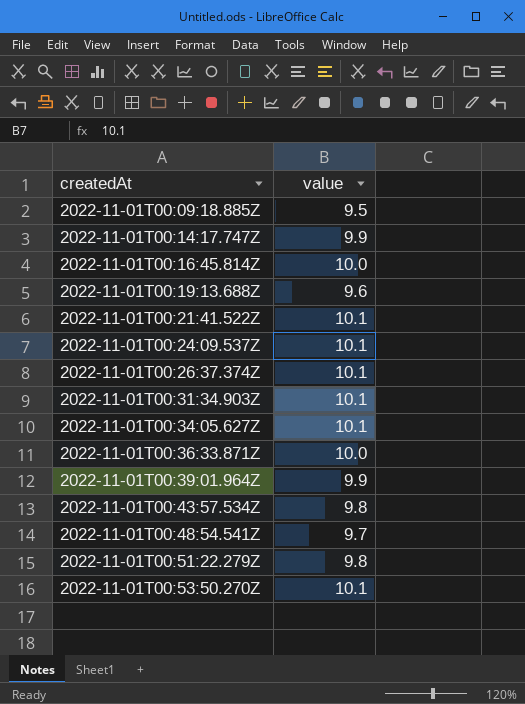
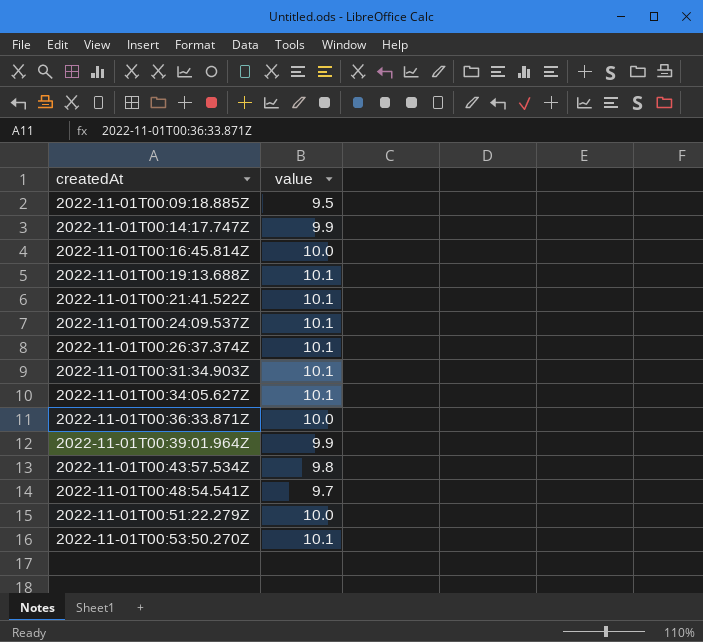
2022-11-01T00:19:13.688Z | value: 9.6 -> 10.1
2022-11-01T00:51:22.279Z | value: 9.8 -> 10.0

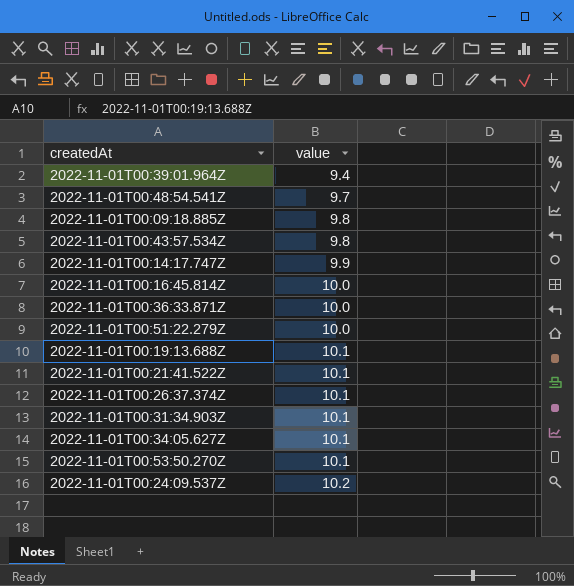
row order: createdAt ascending -> value ascending
2022-11-01T00:39:01.964Z | value: 9.9 -> 9.4
2022-11-01T00:09:18.885Z | value: 9.5 -> 9.8
2022-11-01T00:24:09.537Z | value: 10.1 -> 10.2

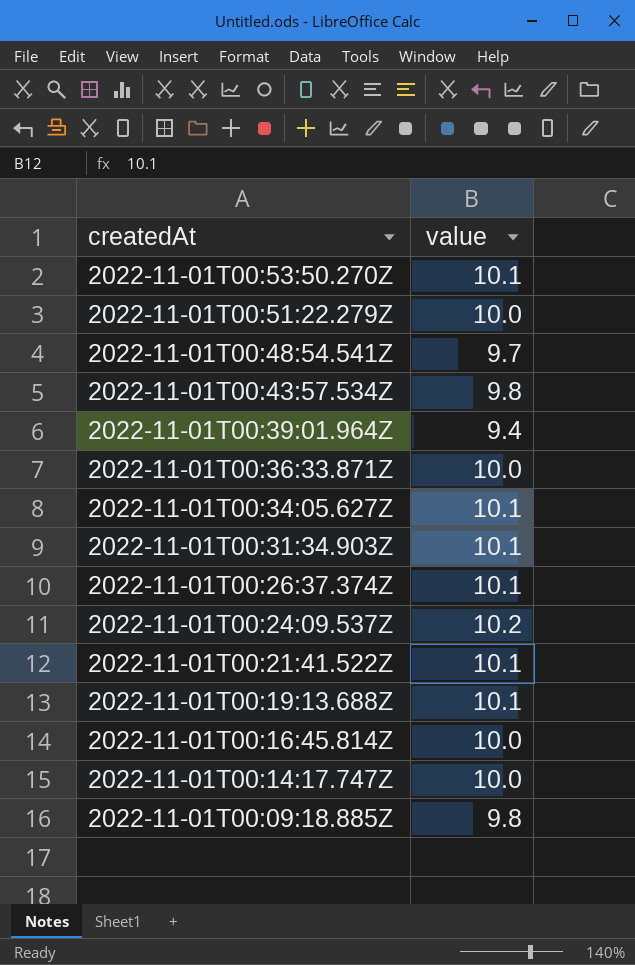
row order: value ascending -> createdAt descending
2022-11-01T00:14:17.747Z | value: 9.9 -> 10.0

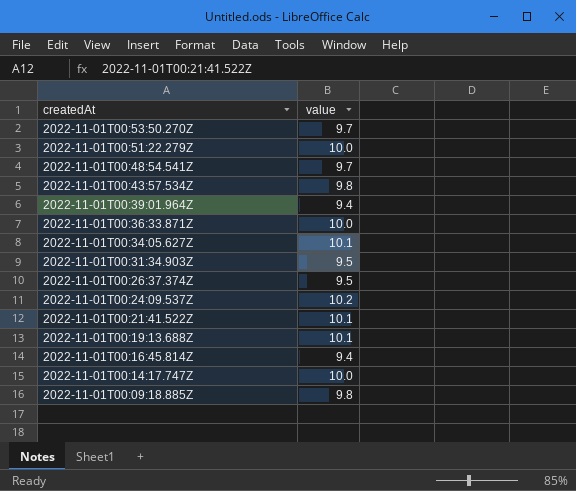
2022-11-01T00:53:50.270Z | value: 10.1 -> 9.7
2022-11-01T00:31:34.903Z | value: 10.1 -> 9.5
2022-11-01T00:26:37.374Z | value: 10.1 -> 9.5
2022-11-01T00:16:45.814Z | value: 10.0 -> 9.4

